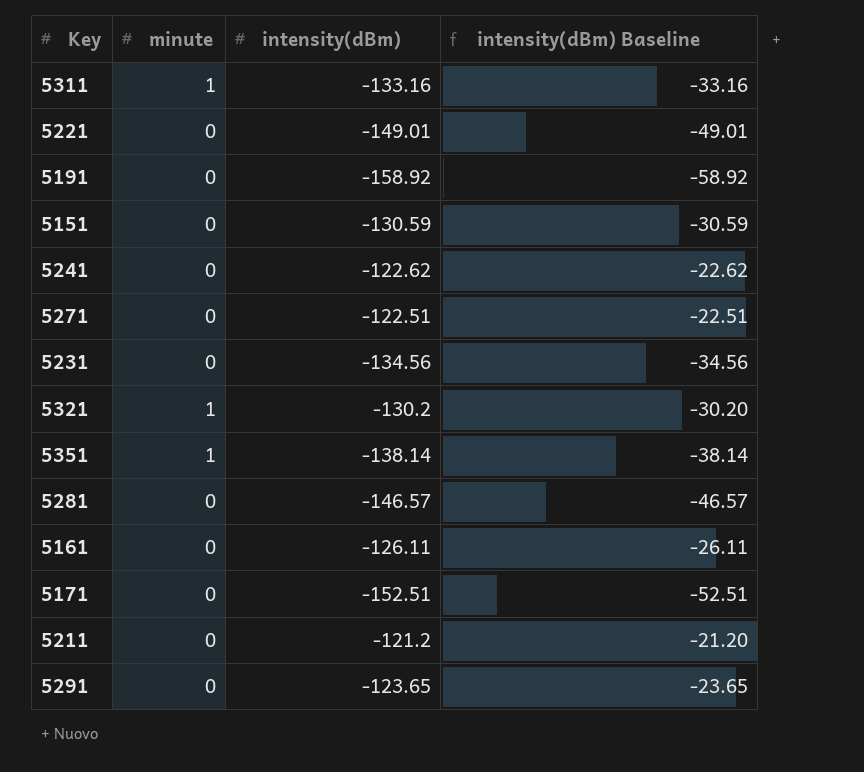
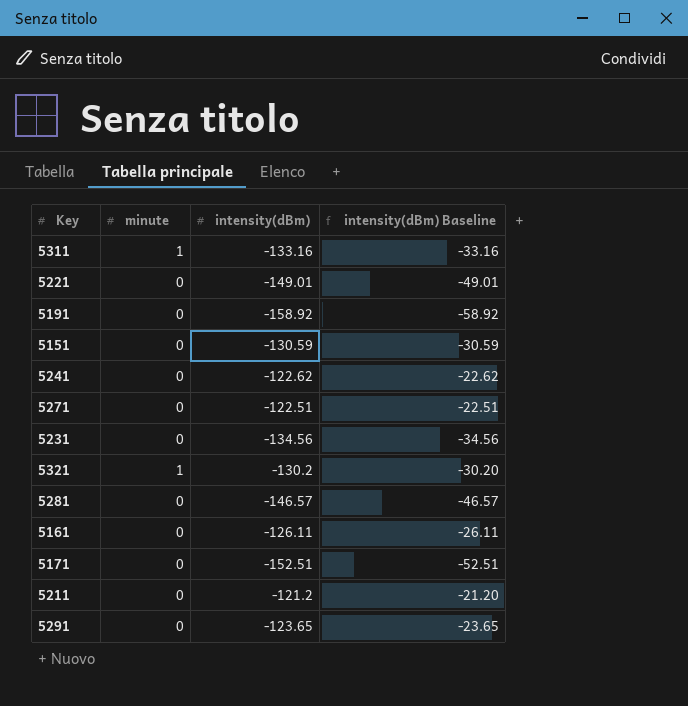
row 5351: 1 | -138.14 | -38.14 -> none

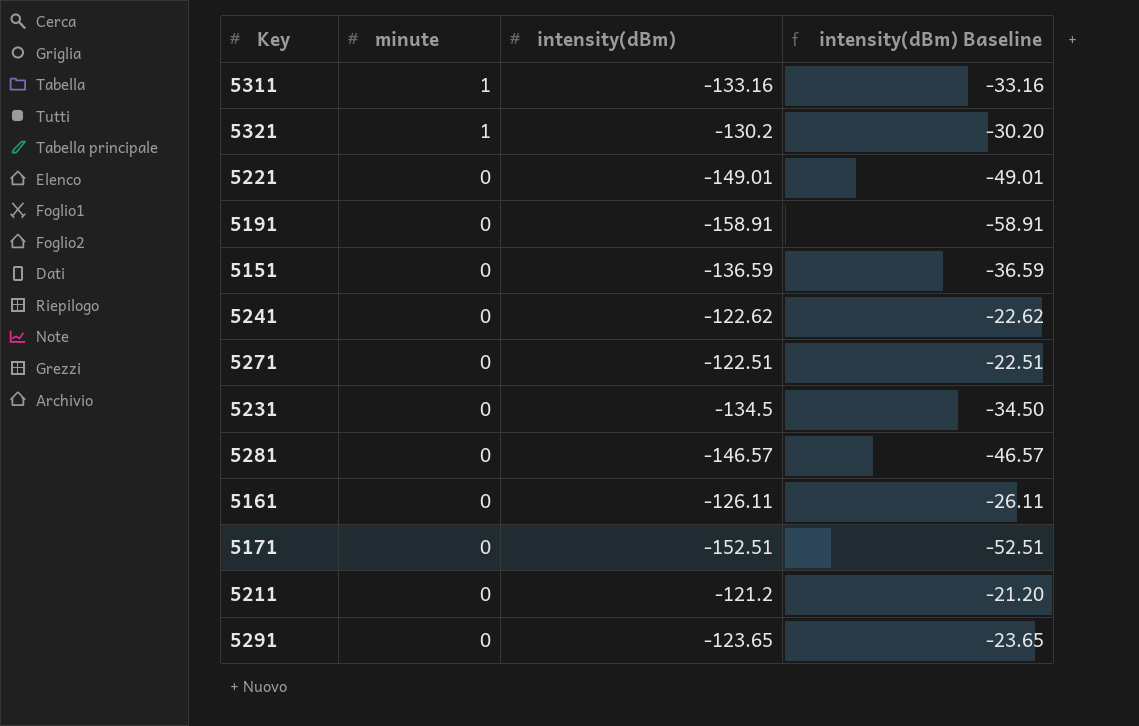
row order: none -> minute descending
5191 | intensity(dBm): -158.92 -> -158.91
5191 | intensity(dBm) Baseline: -58.92 -> -58.91
5151 | intensity(dBm): -130.59 -> -136.59
5151 | intensity(dBm) Baseline: -30.59 -> -36.59
5231 | intensity(dBm): -134.56 -> -134.5
5231 | intensity(dBm) Baseline: -34.56 -> -34.50

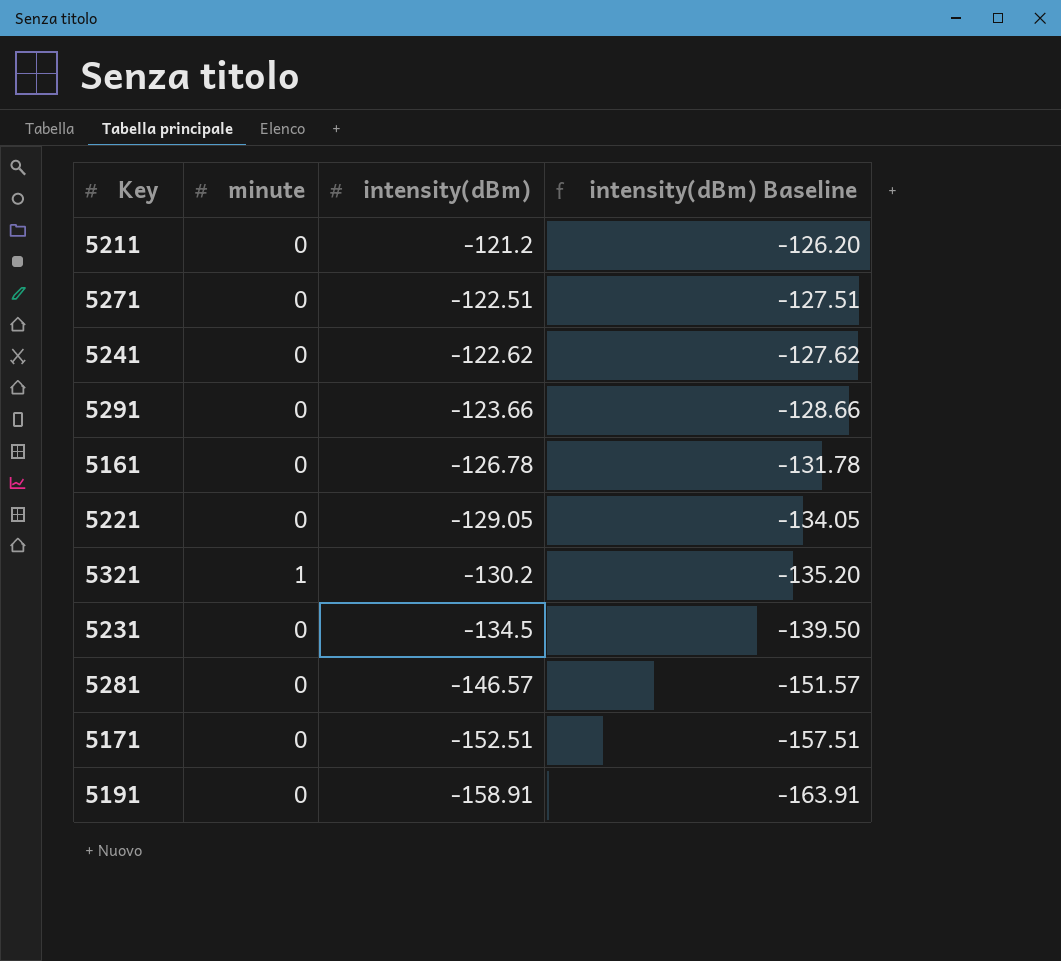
row order: minute descending -> intensity(dBm) descending
column intensity(dBm) Baseline | formula: [intensity(dBm)] + 100 -> [intensity(dBm)] - 5
row 5311: 1 | -133.16 | -33.16 -> none
row 5151: 0 | -136.59 | -36.59 -> none
5291 | intensity(dBm): -123.65 -> -123.66
5161 | intensity(dBm): -126.11 -> -126.78
5221 | intensity(dBm): -149.01 -> -129.05

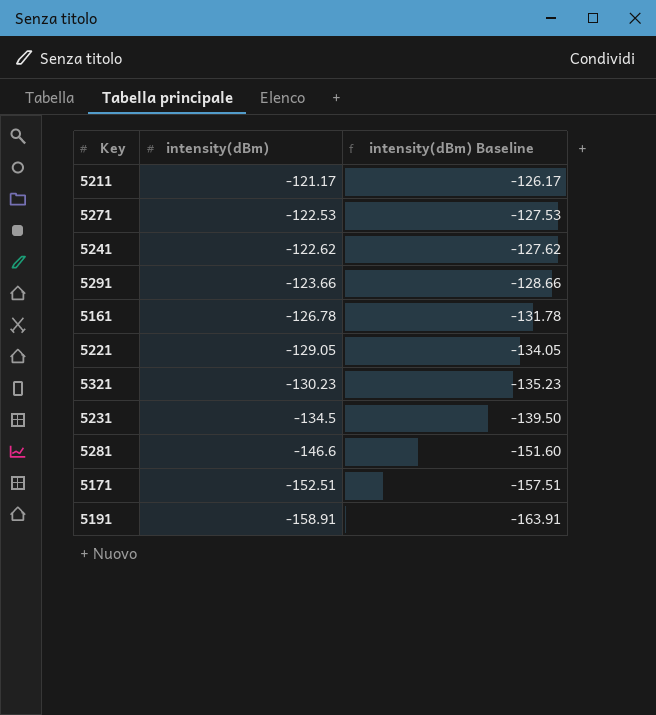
column minute | position: 2 -> none
5211 | intensity(dBm): -121.2 -> -121.17
5211 | intensity(dBm) Baseline: -126.20 -> -126.17
5271 | intensity(dBm): -122.51 -> -122.53
5271 | intensity(dBm) Baseline: -127.51 -> -127.53
5321 | intensity(dBm): -130.2 -> -130.23
5321 | intensity(dBm) Baseline: -135.20 -> -135.23
5281 | intensity(dBm): -146.57 -> -146.6
5281 | intensity(dBm) Baseline: -151.57 -> -151.60

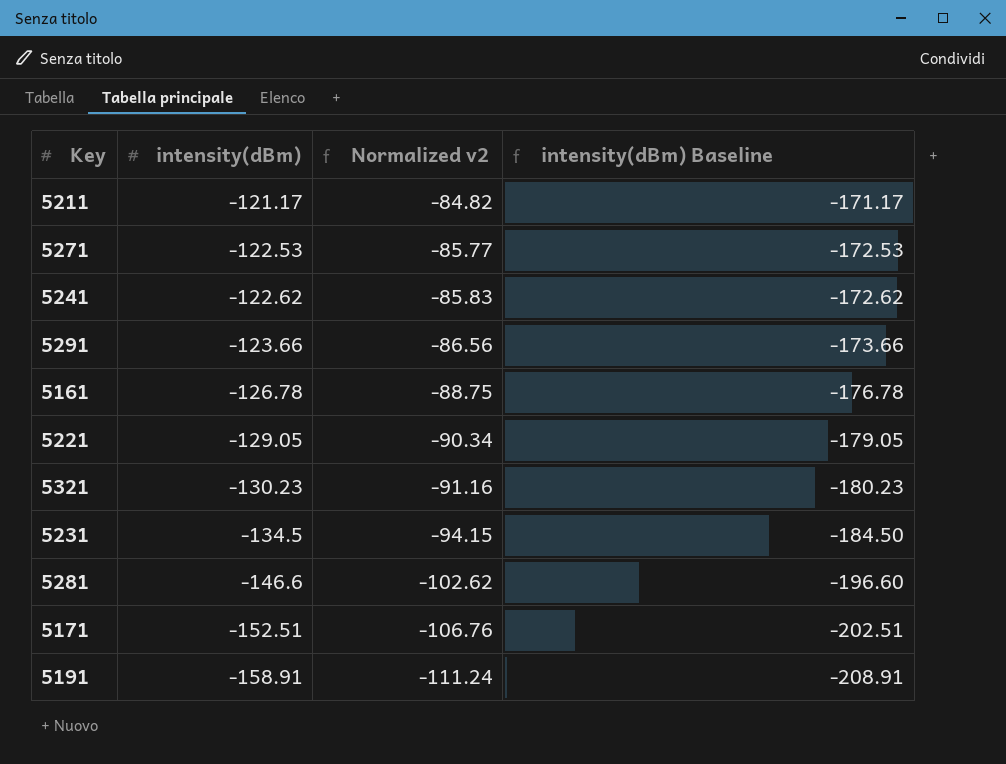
column Normalized v2 | formula: none -> [intensity(dBm)] * 0.7
column intensity(dBm) Baseline | formula: [intensity(dBm)] - 5 -> [intensity(dBm)] - 50

